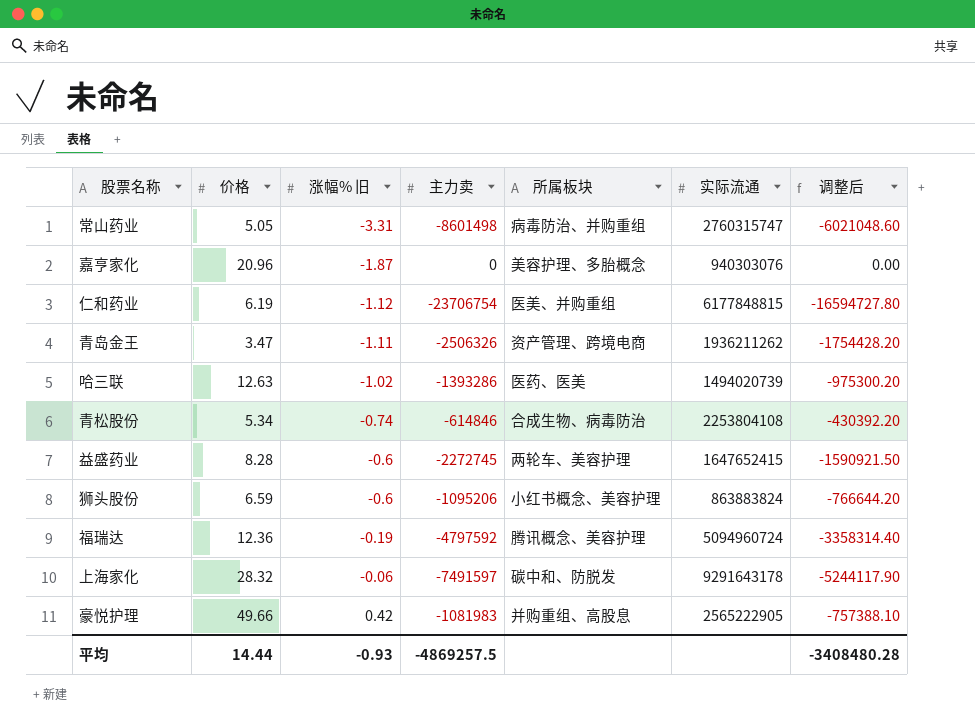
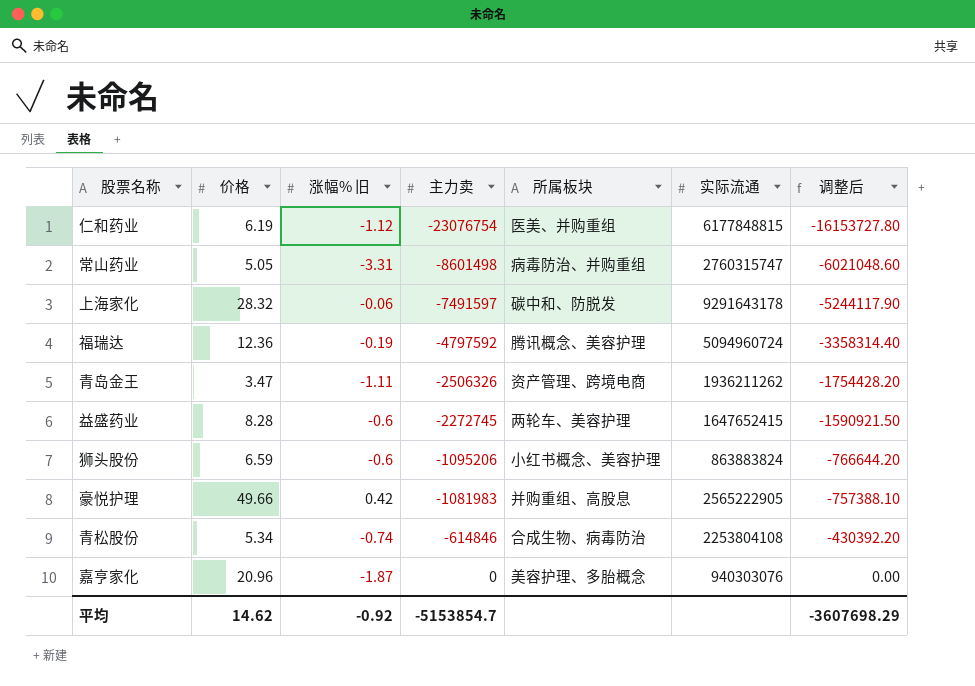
row order: 涨幅% 旧 ascending -> 主力卖 ascending
row 哈三联: 12.63 | -1.02 | -1393286 | 医药、医美 | 1494020739 | -975300.20 -> none
仁和药业 | 主力卖: -23706754 -> -23076754
仁和药业 | 调整后: -16594727.80 -> -16153727.80
平均 | 价格: 14.44 -> 14.62
平均 | 涨幅% 旧: -0.93 -> -0.92
平均 | 主力卖: -4869257.5 -> -5153854.7
平均 | 调整后: -3408480.28 -> -3607698.29

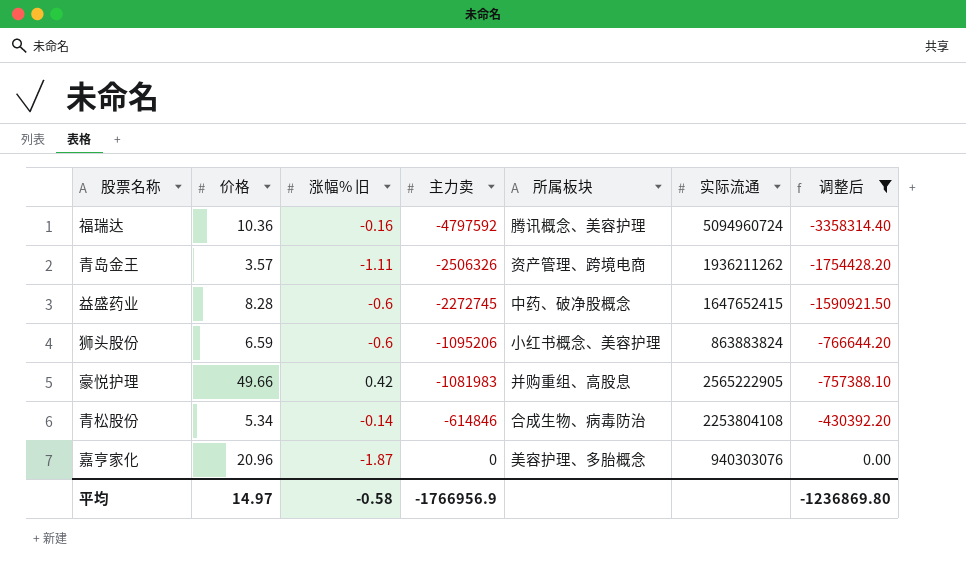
filter: none -> 调整后 >= -3358314.40
福瑞达 | 价格: 12.36 -> 10.36
福瑞达 | 涨幅% 旧: -0.19 -> -0.16
青岛金王 | 价格: 3.47 -> 3.57
益盛药业 | 所属板块: 两轮车、美容护理 -> 中药、破净股概念
青松股份 | 涨幅% 旧: -0.74 -> -0.14
平均 | 价格: 14.62 -> 14.97
平均 | 涨幅% 旧: -0.92 -> -0.58
平均 | 主力卖: -5153854.7 -> -1766956.9
平均 | 调整后: -3607698.29 -> -1236869.80

